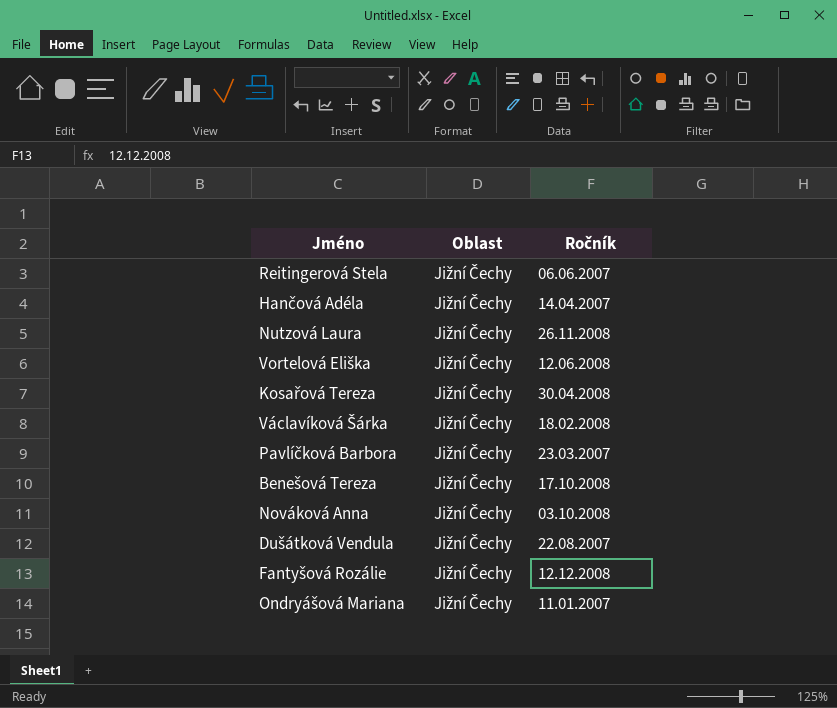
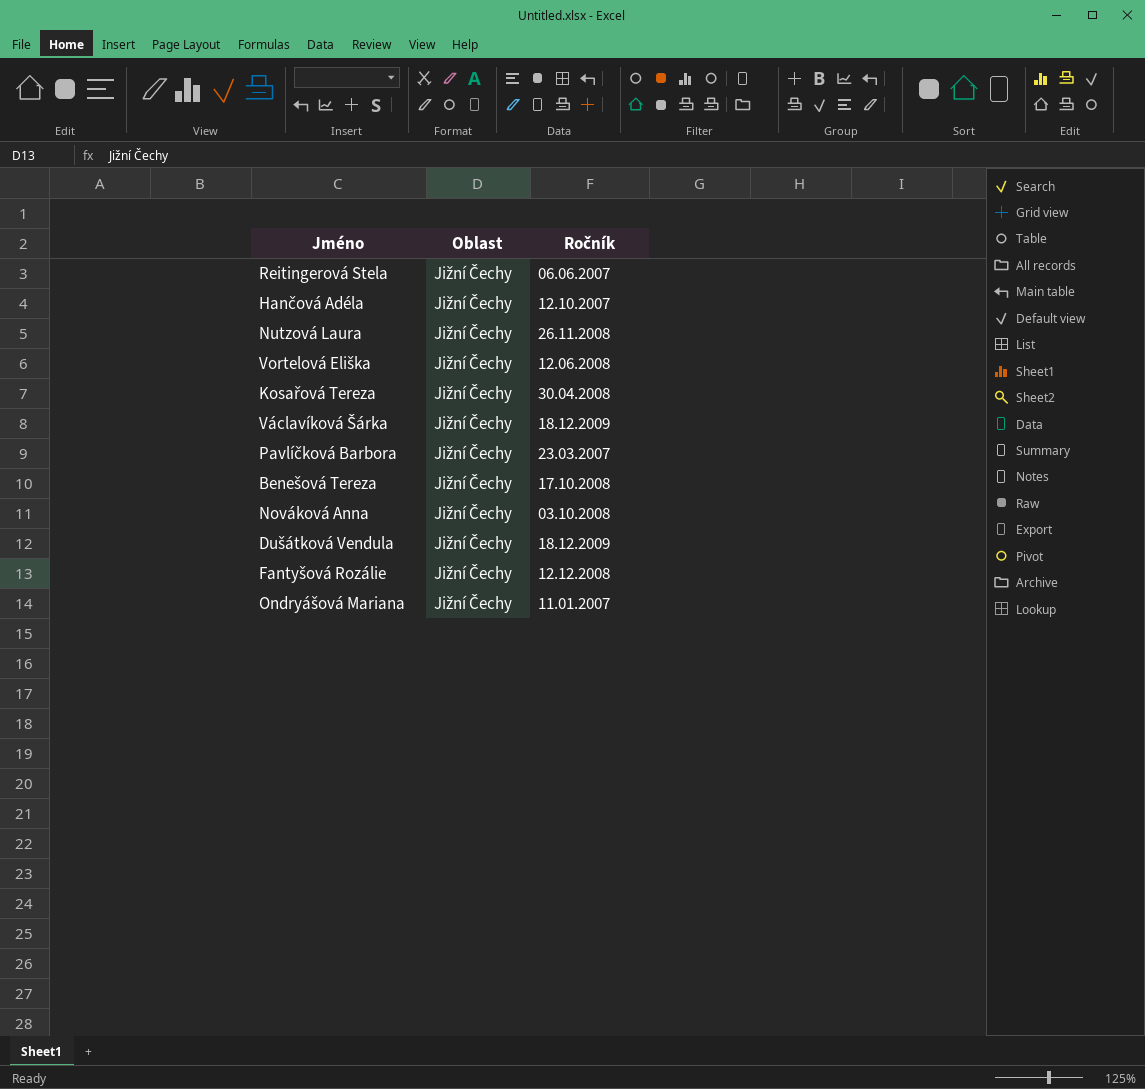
Hančová Adéla | Ročník: 14.04.2007 -> 12.10.2007
Václavíková Šárka | Ročník: 18.02.2008 -> 18.12.2009
Dušátková Vendula | Ročník: 22.08.2007 -> 18.12.2009

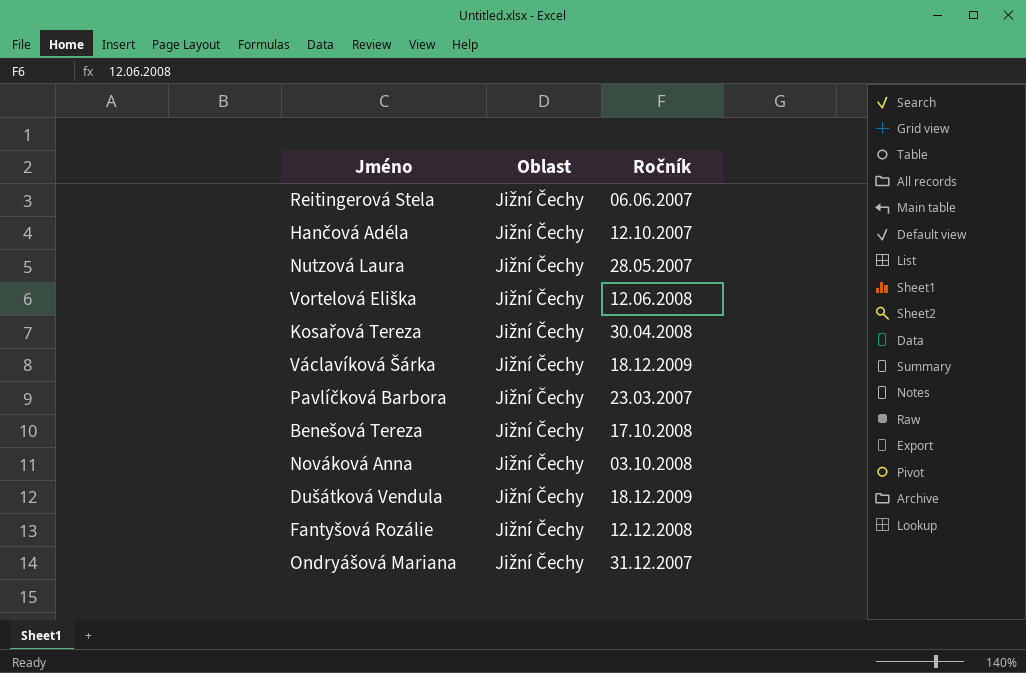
Nutzová Laura | Ročník: 26.11.2008 -> 28.05.2007
Ondryášová Mariana | Ročník: 11.01.2007 -> 31.12.2007

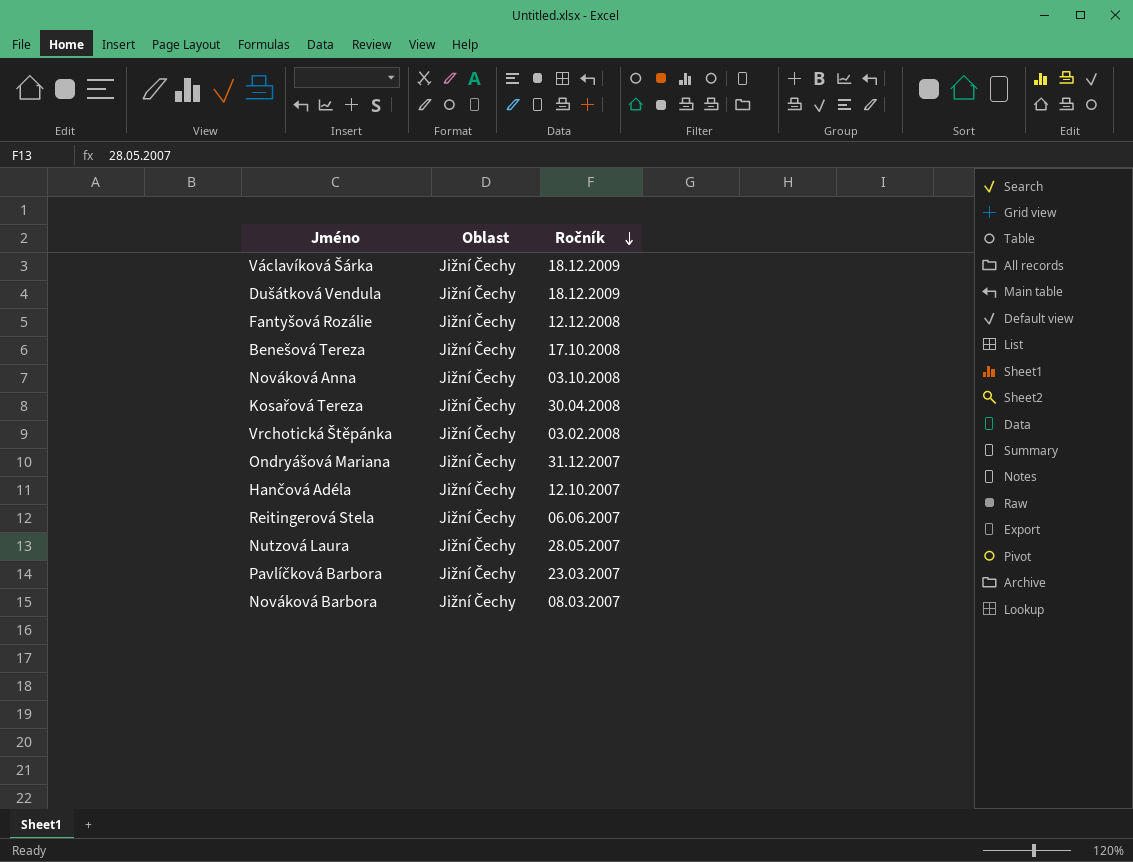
row order: none -> Ročník descending
row Vortelová Eliška: Jižní Čechy | 12.06.2008 -> none
row Vrchotická Štěpánka: none -> Jižní Čechy | 03.02.2008
row Nováková Barbora: none -> Jižní Čechy | 08.03.2007

